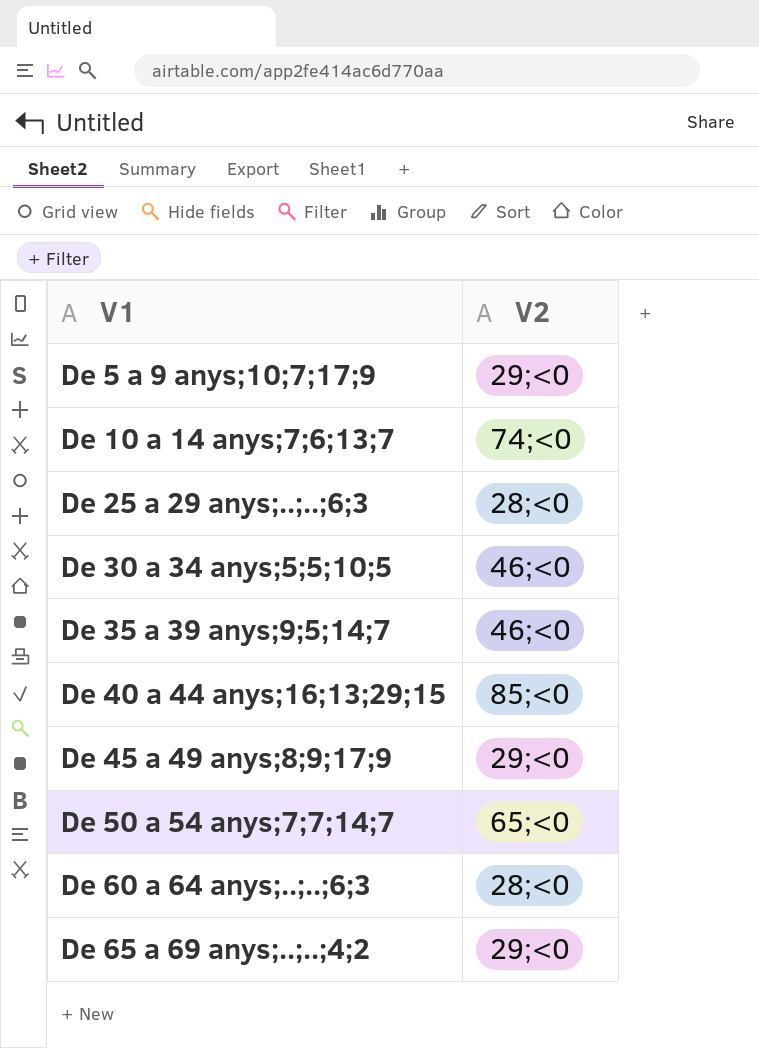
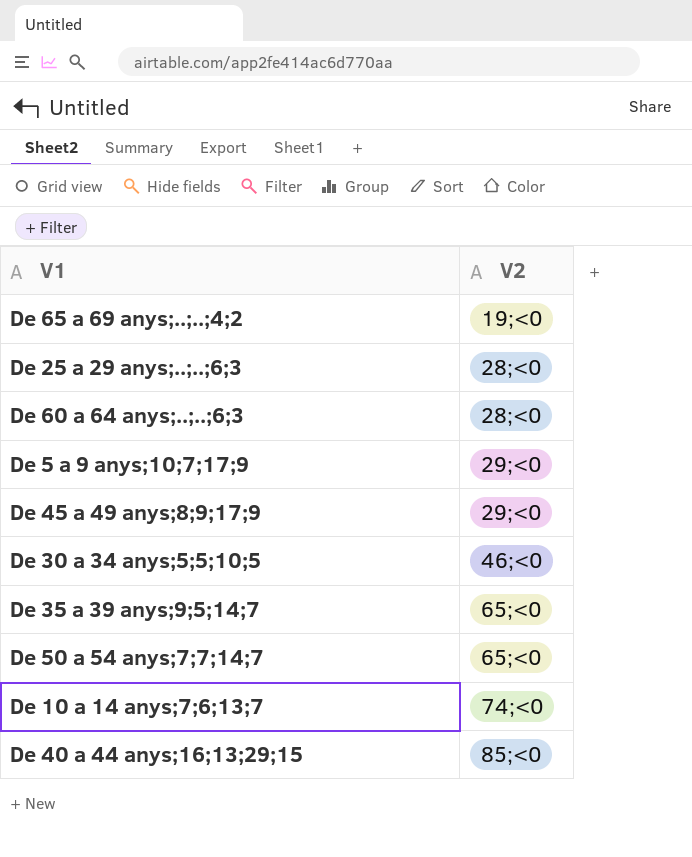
row order: V1 ascending -> V2 ascending
De 65 a 69 anys;..;..;4;2 | V2: 29;<0 -> 19;<0
De 35 a 39 anys;9;5;14;7 | V2: 46;<0 -> 65;<0

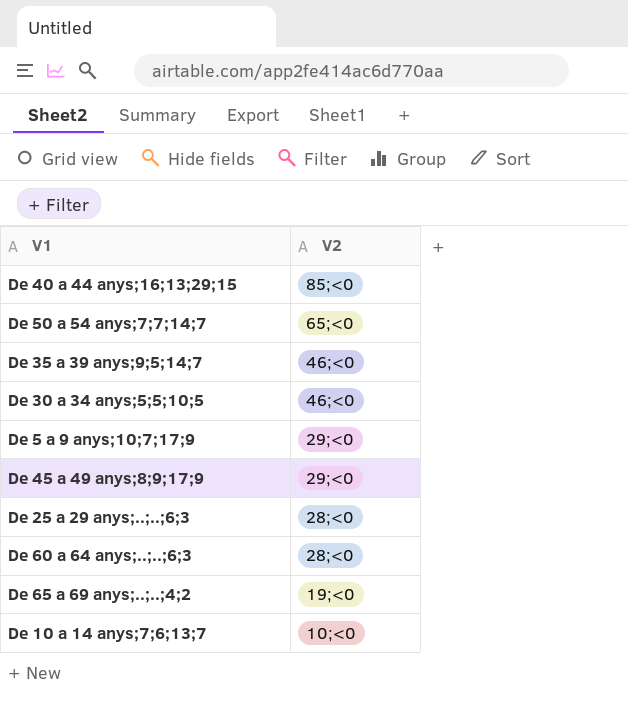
row order: V2 ascending -> V2 descending
De 35 a 39 anys;9;5;14;7 | V2: 65;<0 -> 46;<0
De 10 a 14 anys;7;6;13;7 | V2: 74;<0 -> 10;<0

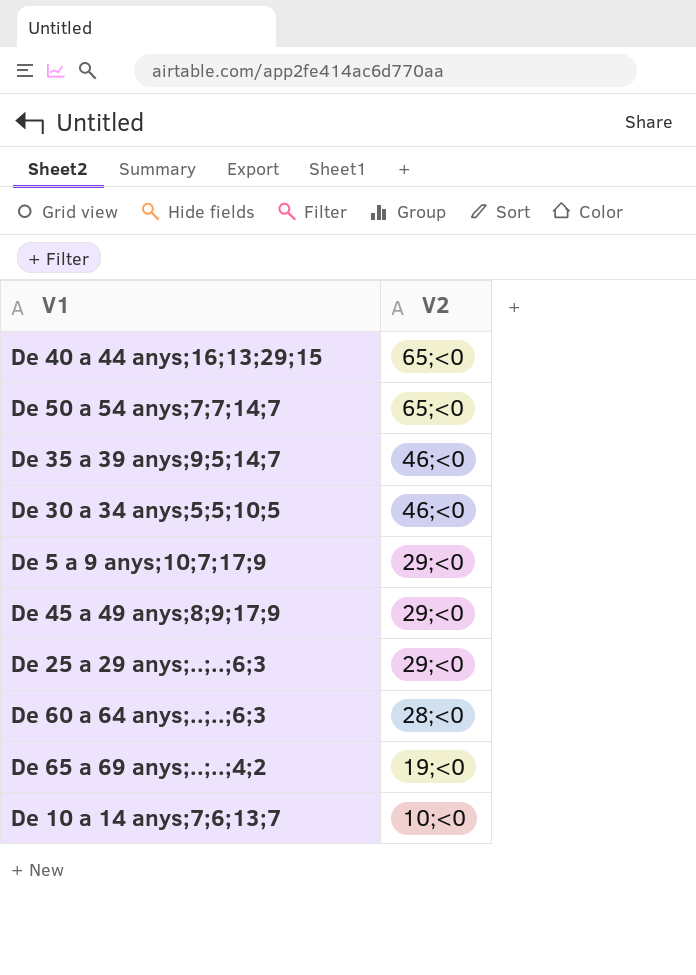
De 40 a 44 anys;16;13;29;15 | V2: 85;<0 -> 65;<0
De 25 a 29 anys;..;..;6;3 | V2: 28;<0 -> 29;<0

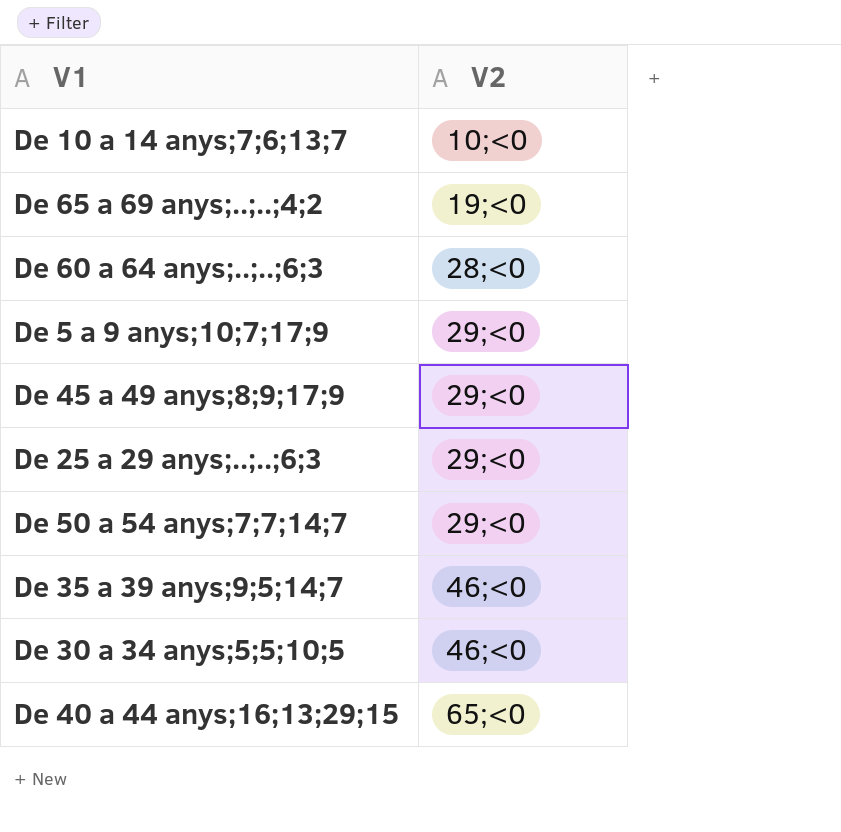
row order: V2 descending -> V2 ascending
De 50 a 54 anys;7;7;14;7 | V2: 65;<0 -> 29;<0

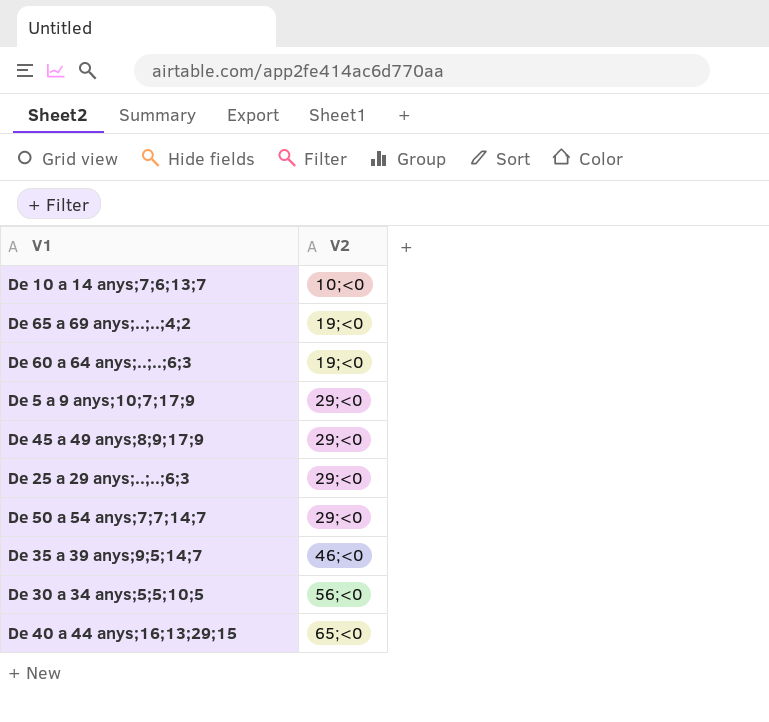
De 60 a 64 anys;..;..;6;3 | V2: 28;<0 -> 19;<0
De 30 a 34 anys;5;5;10;5 | V2: 46;<0 -> 56;<0

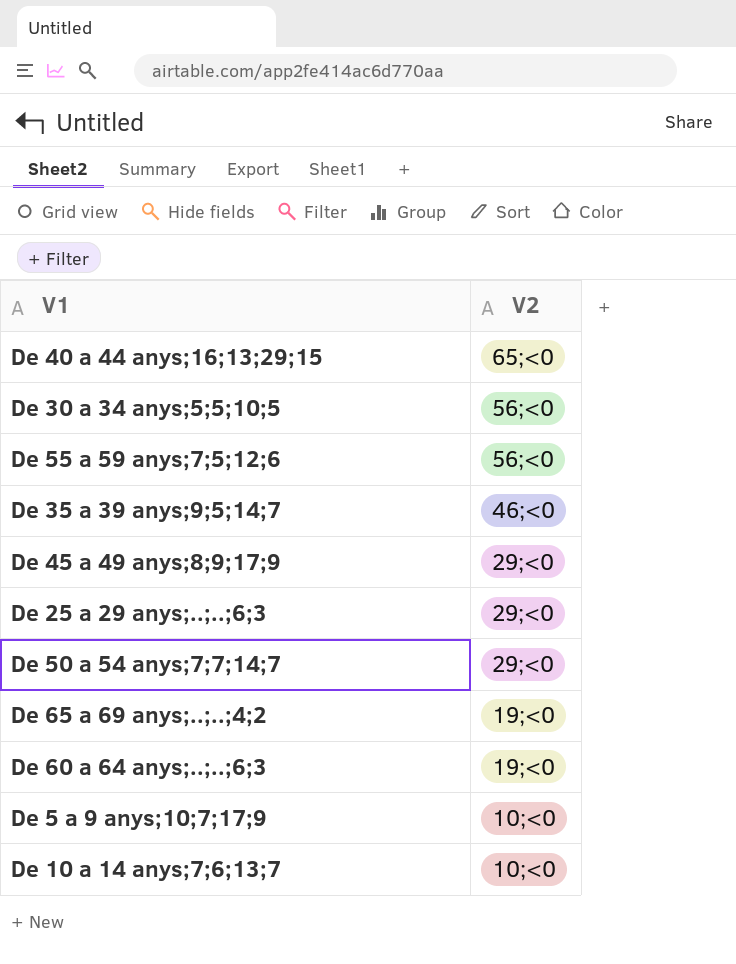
row order: V2 ascending -> V2 descending
row De 55 a 59 anys;7;5;12;6: none -> 56;<0
De 5 a 9 anys;10;7;17;9 | V2: 29;<0 -> 10;<0

